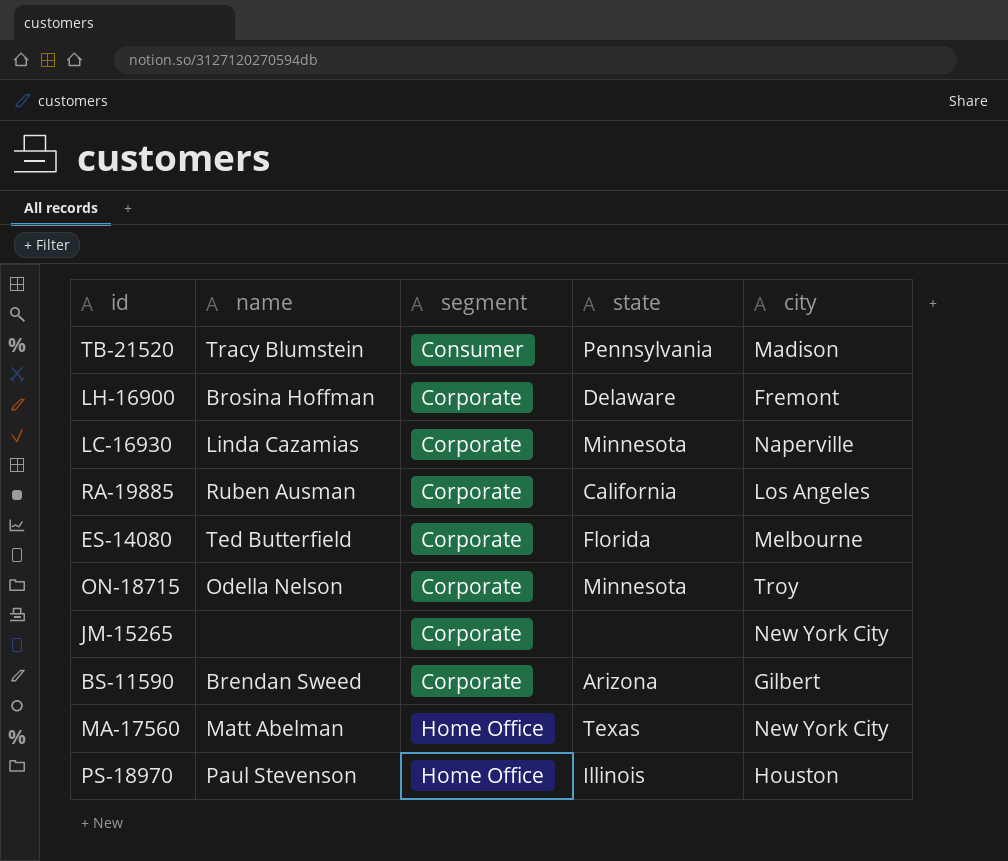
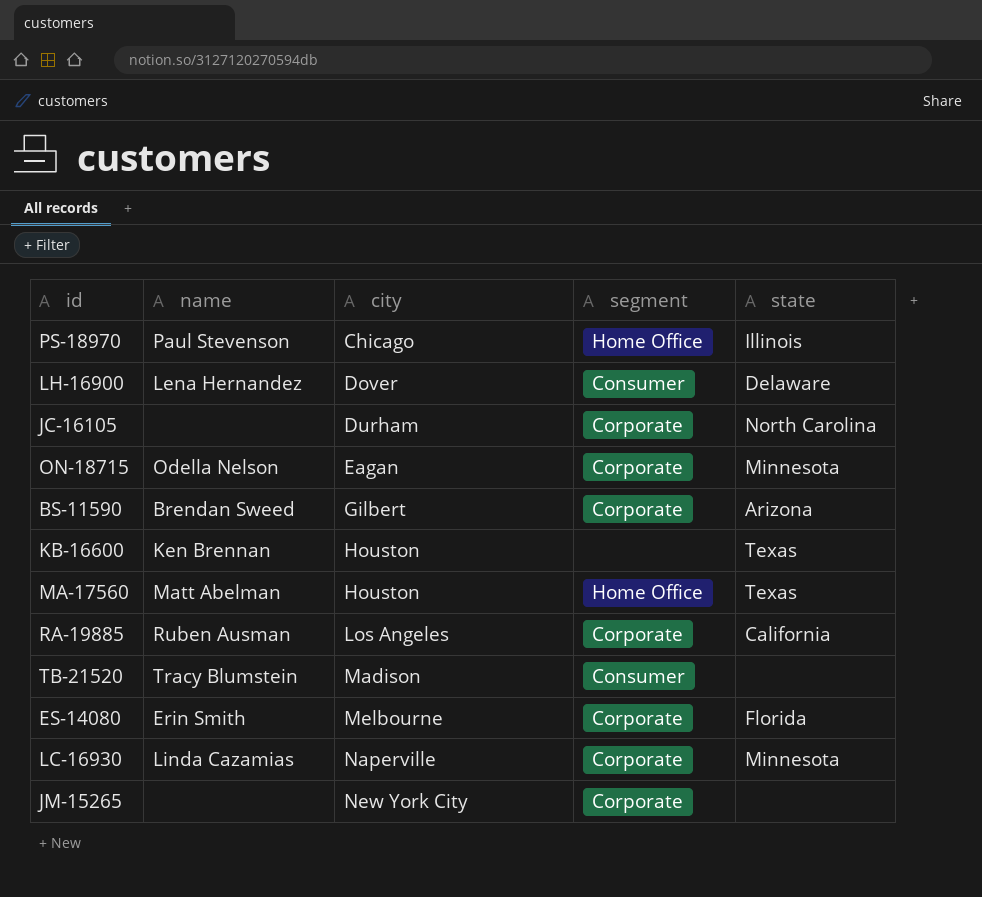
row order: segment ascending -> city ascending
column city | position: 5 -> 3
PS-18970 | city: Houston -> Chicago
LH-16900 | name: Brosina Hoffman -> Lena Hernandez
LH-16900 | city: Fremont -> Dover
LH-16900 | segment: Corporate -> Consumer
row JC-16105: none -> none | Durham | Corporate | North Carolina
ON-18715 | city: Troy -> Eagan
row KB-16600: none -> Ken Brennan | Houston | none | Texas
MA-17560 | city: New York City -> Houston
TB-21520 | state: Pennsylvania -> none
ES-14080 | name: Ted Butterfield -> Erin Smith

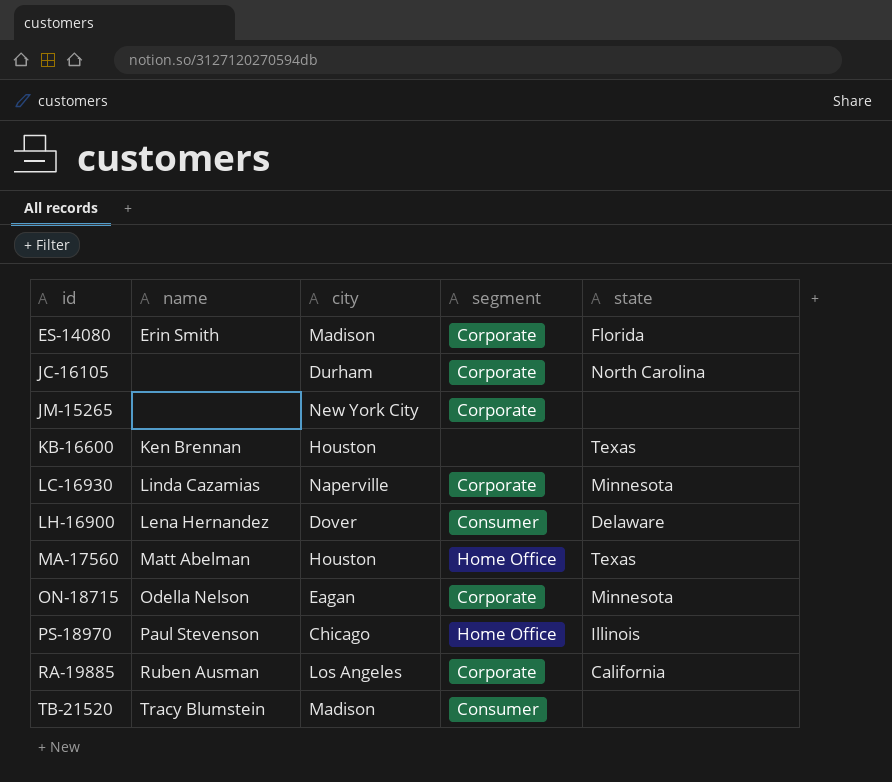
row order: city ascending -> id ascending
row BS-11590: Brendan Sweed | Gilbert | Corporate | Arizona -> none
ES-14080 | city: Melbourne -> Madison

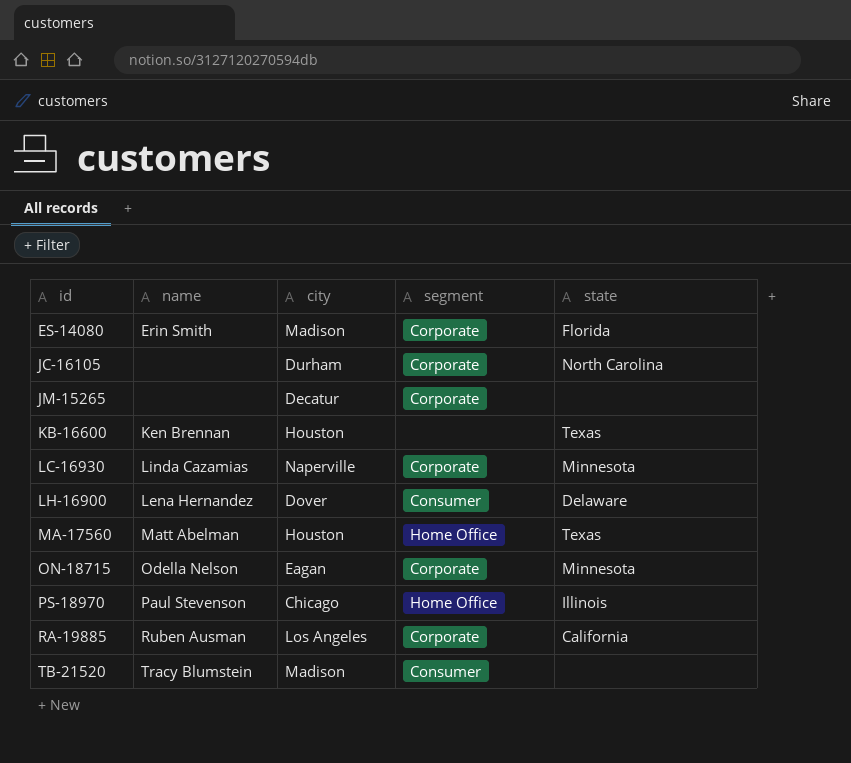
JM-15265 | city: New York City -> Decatur

